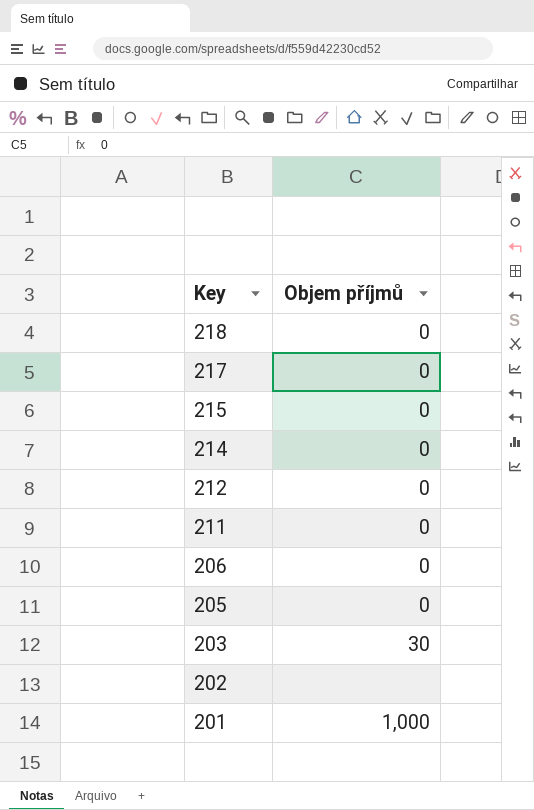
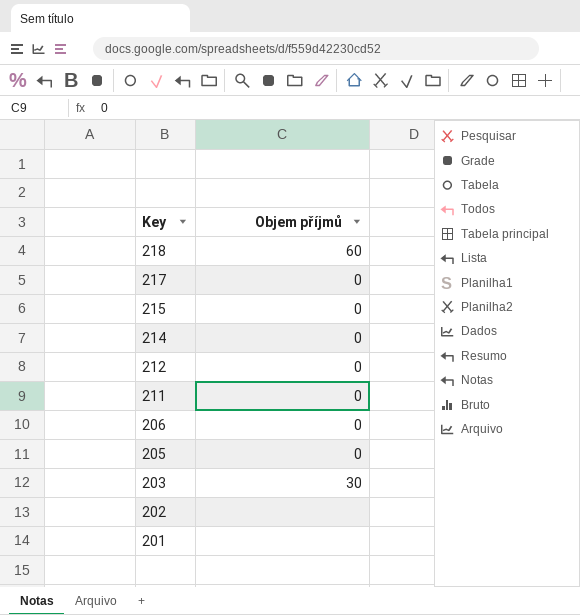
218 | Objem příjmů: 0 -> 60
201 | Objem příjmů: 1,000 -> none

